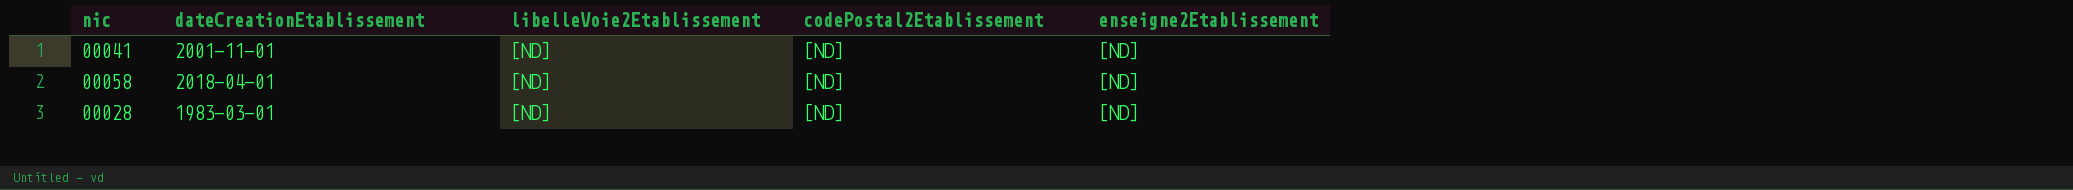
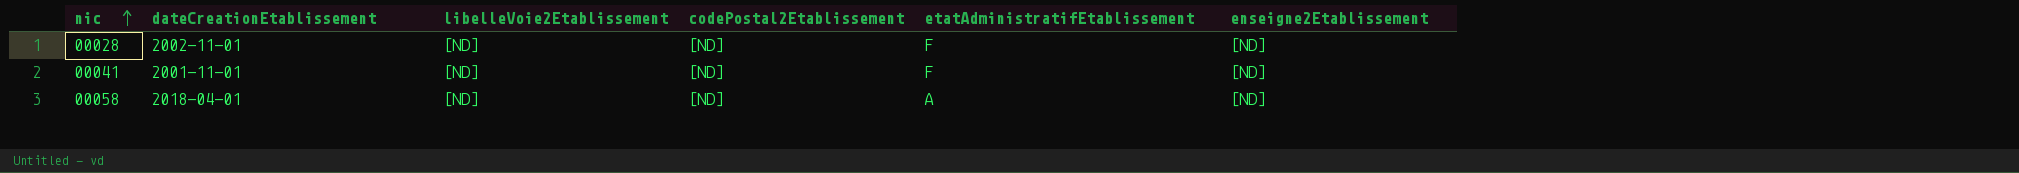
row order: none -> nic ascending
column etatAdministratifEtablissement | position: none -> 5
00028 | dateCreationEtablissement: 1983-03-01 -> 2002-11-01

